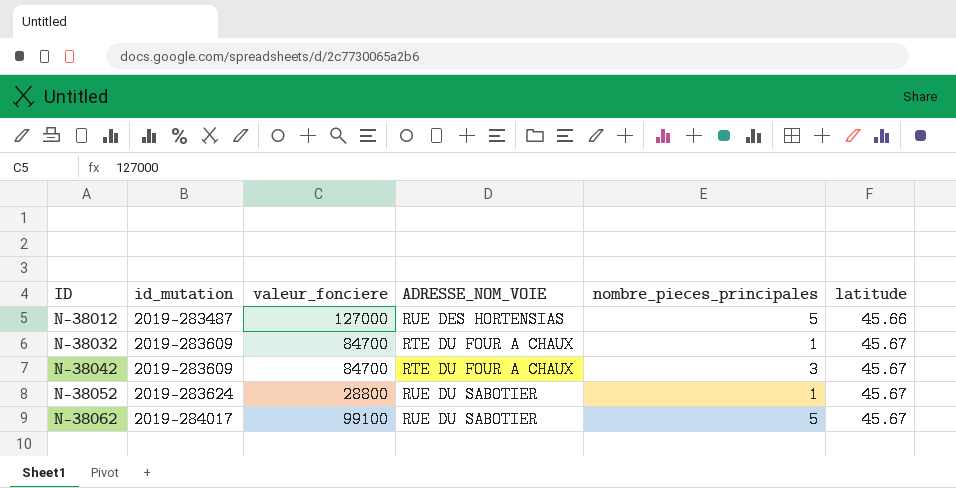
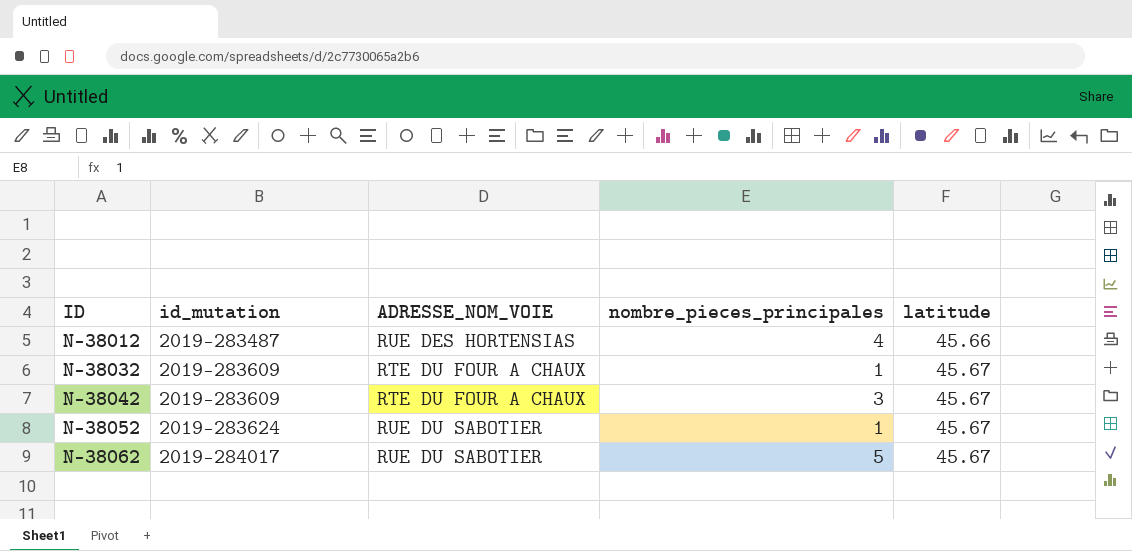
column valeur_fonciere | position: 3 -> none
N-38012 | nombre_pieces_principales: 5 -> 4

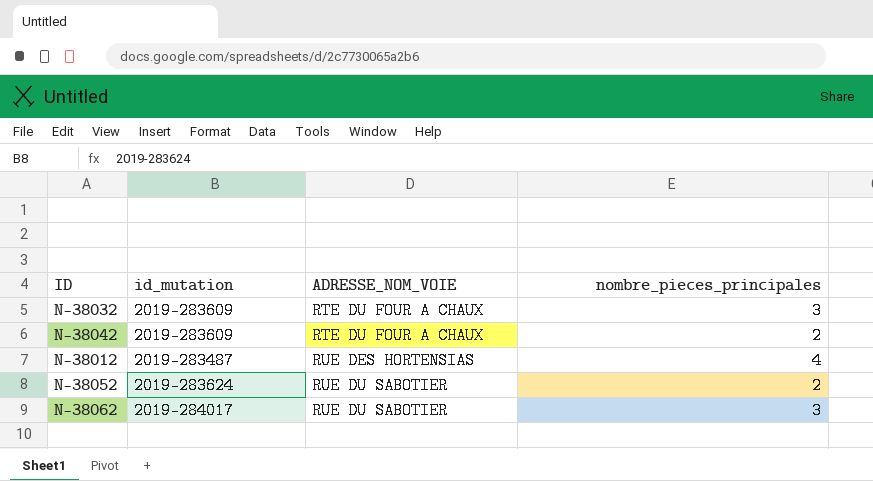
row order: ID ascending -> ADRESSE_NOM_VOIE ascending
column latitude | position: 5 -> none
N-38032 | nombre_pieces_principales: 1 -> 3
N-38042 | nombre_pieces_principales: 3 -> 2
N-38052 | nombre_pieces_principales: 1 -> 2
N-38062 | nombre_pieces_principales: 5 -> 3

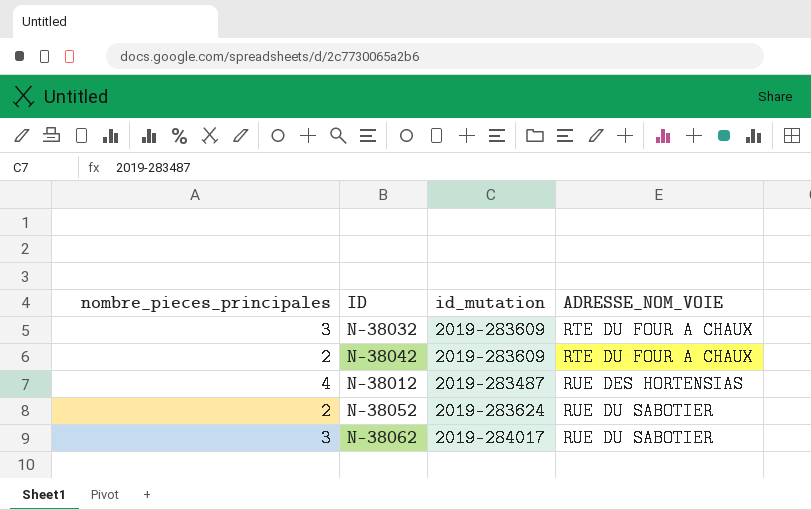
column nombre_pieces_principales | position: 4 -> 1

